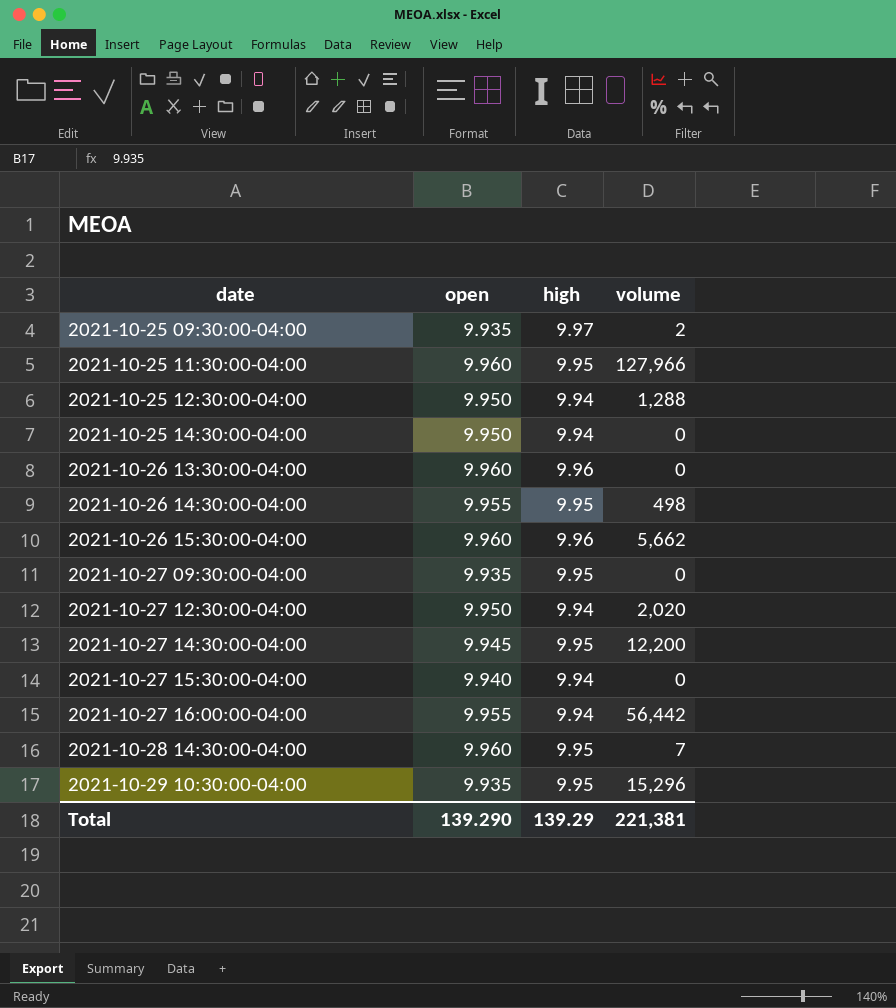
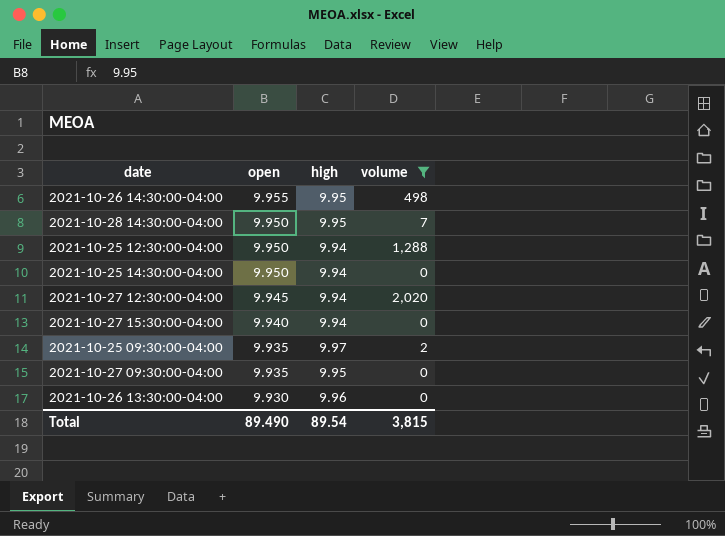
filter: none -> volume <= 2,020
row order: date ascending -> open descending
2021-10-28 14:30:00-04:00 | open: 9.960 -> 9.950
2021-10-27 12:30:00-04:00 | open: 9.950 -> 9.945
2021-10-26 13:30:00-04:00 | open: 9.960 -> 9.930
Total | open: 139.290 -> 89.490
Total | high: 139.29 -> 89.54
Total | volume: 221,381 -> 3,815

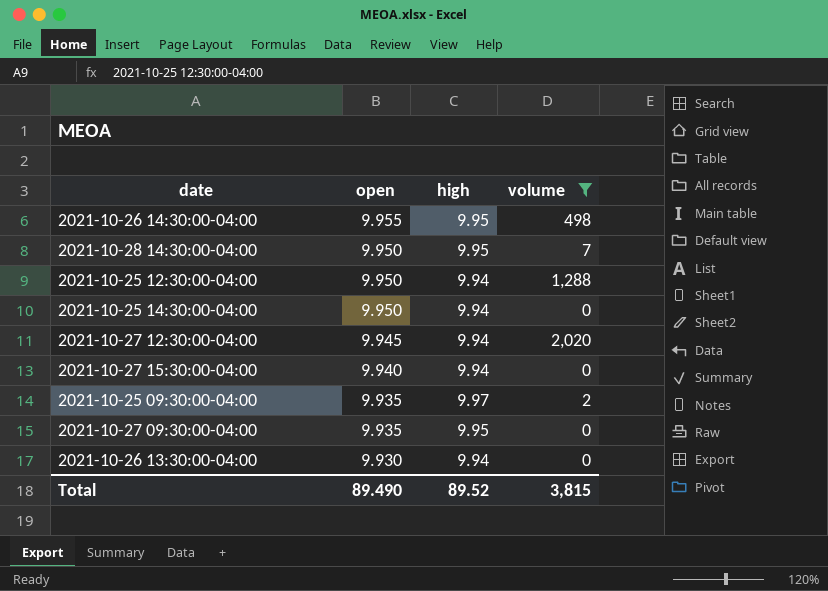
2021-10-26 13:30:00-04:00 | high: 9.96 -> 9.94
Total | high: 89.54 -> 89.52

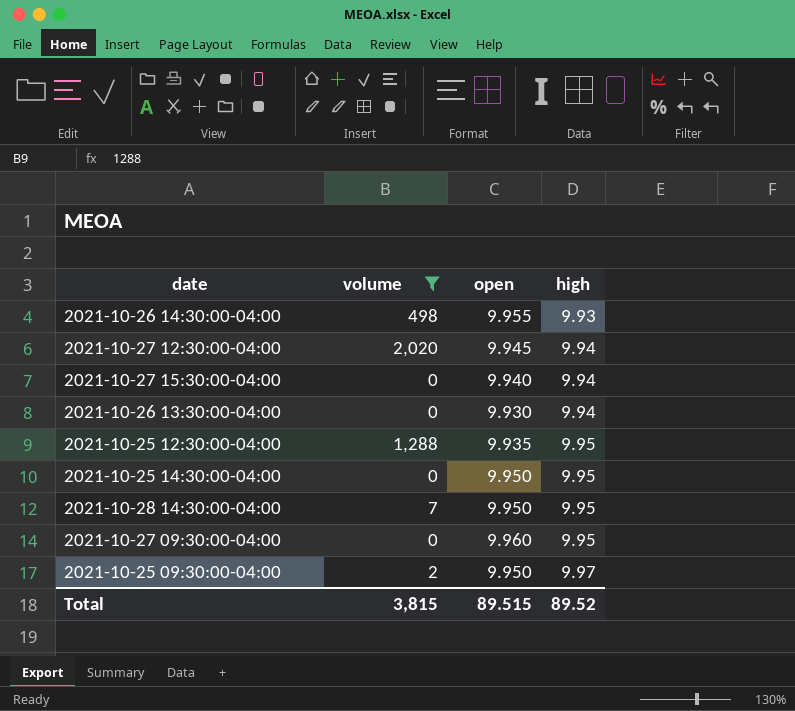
row order: open descending -> high ascending
column volume | position: 4 -> 2
2021-10-26 14:30:00-04:00 | high: 9.95 -> 9.93
2021-10-25 12:30:00-04:00 | open: 9.950 -> 9.935
2021-10-25 12:30:00-04:00 | high: 9.94 -> 9.95
2021-10-25 14:30:00-04:00 | high: 9.94 -> 9.95
2021-10-27 09:30:00-04:00 | open: 9.935 -> 9.960
2021-10-25 09:30:00-04:00 | open: 9.935 -> 9.950
Total | open: 89.490 -> 89.515

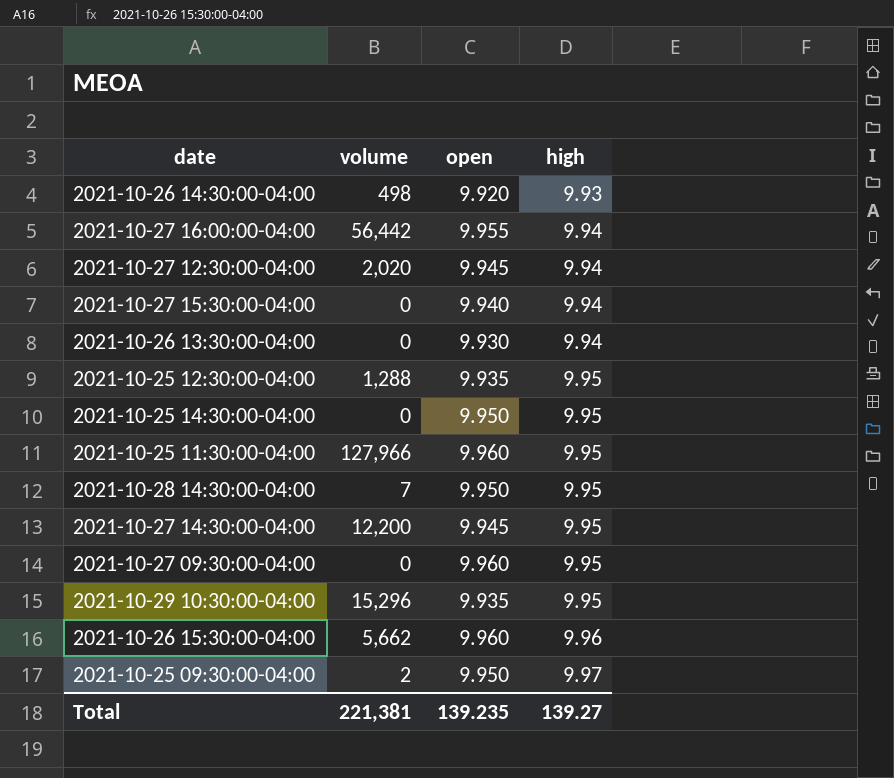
filter: volume <= 2,020 -> none
2021-10-26 14:30:00-04:00 | open: 9.955 -> 9.920
Total | volume: 3,815 -> 221,381
Total | open: 89.515 -> 139.235
Total | high: 89.52 -> 139.27

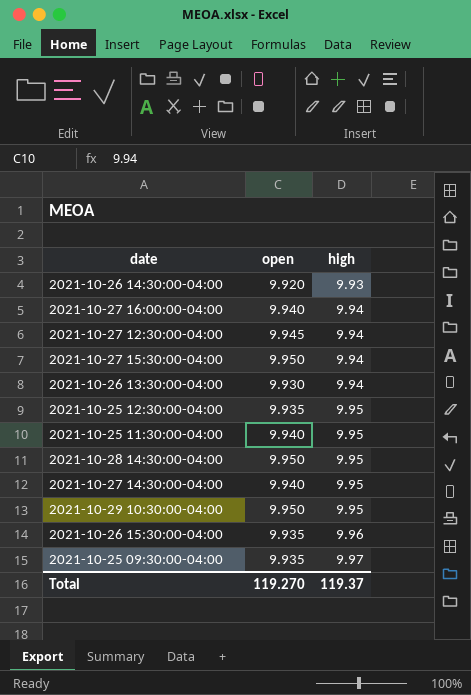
column volume | position: 2 -> none
row 2021-10-25 14:30:00-04:00: 0 | 9.950 | 9.95 -> none
row 2021-10-27 09:30:00-04:00: 0 | 9.960 | 9.95 -> none
2021-10-27 16:00:00-04:00 | open: 9.955 -> 9.940
2021-10-27 15:30:00-04:00 | open: 9.940 -> 9.950
2021-10-25 11:30:00-04:00 | open: 9.960 -> 9.940
2021-10-27 14:30:00-04:00 | open: 9.945 -> 9.940
2021-10-29 10:30:00-04:00 | open: 9.935 -> 9.950
2021-10-26 15:30:00-04:00 | open: 9.960 -> 9.935
2021-10-25 09:30:00-04:00 | open: 9.950 -> 9.935
Total | open: 139.235 -> 119.270
Total | high: 139.27 -> 119.37

